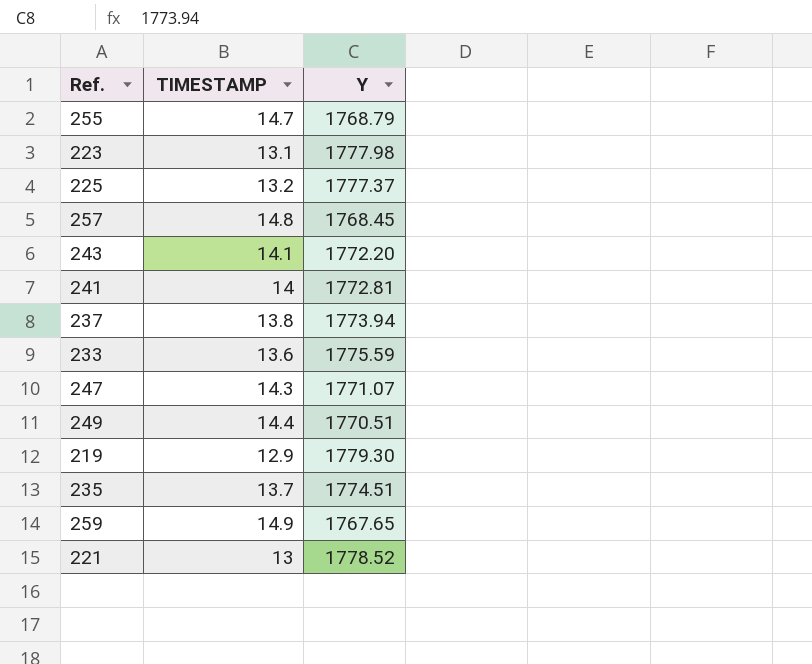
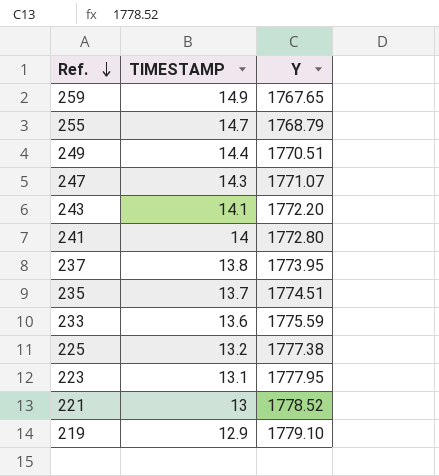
row order: none -> Ref. descending
row 257: 14.8 | 1768.45 -> none
241 | Y: 1772.81 -> 1772.80
237 | Y: 1773.94 -> 1773.95
225 | Y: 1777.37 -> 1777.38
223 | Y: 1777.98 -> 1777.95
219 | Y: 1779.30 -> 1779.10

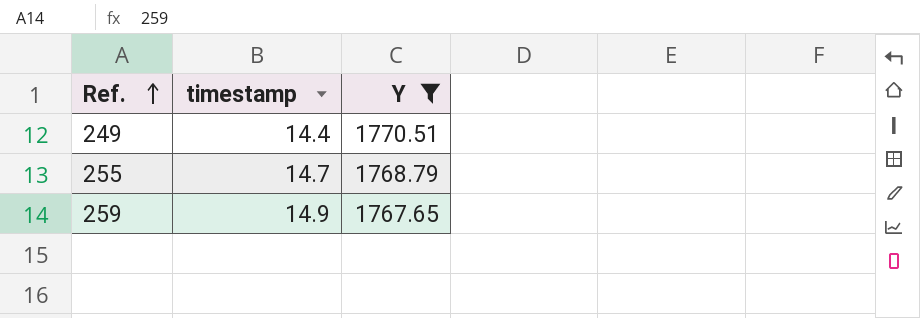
filter: none -> Y <= 1770.51
row order: Ref. descending -> Ref. ascending
column name: TIMESTAMP -> timestamp

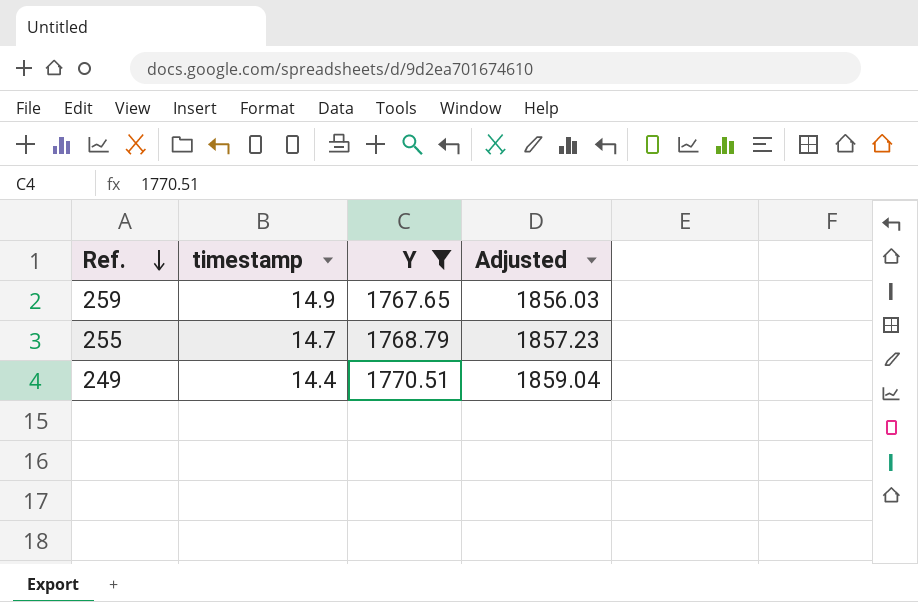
row order: Ref. ascending -> Ref. descending
column Adjusted | formula: none -> [Y] * 1.05

